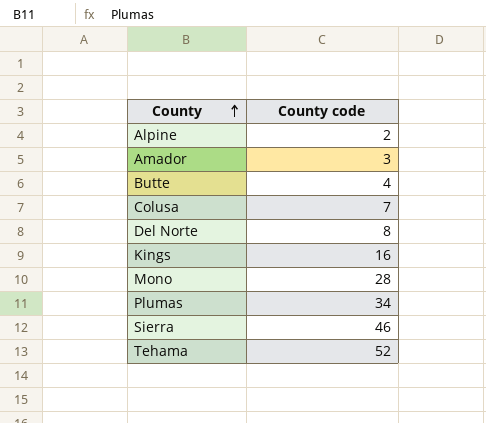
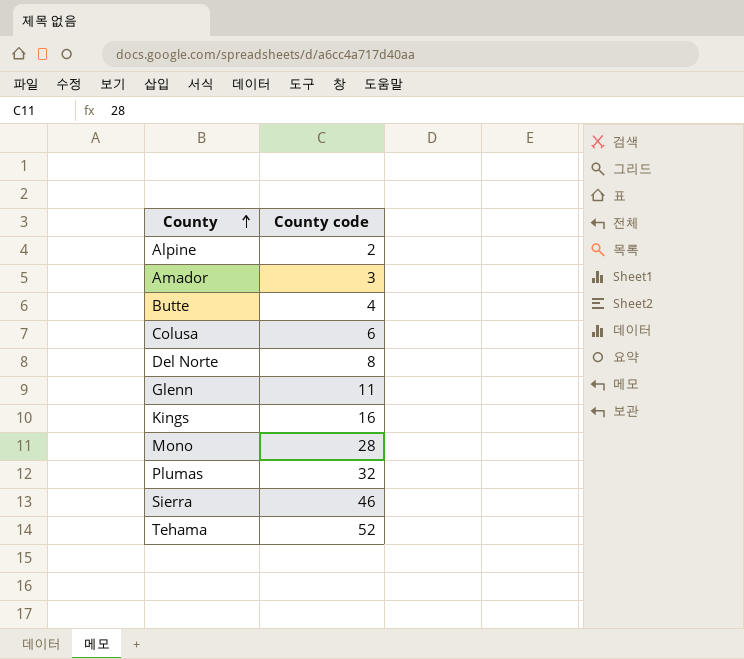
Colusa | County code: 7 -> 6
row Glenn: none -> 11
Plumas | County code: 34 -> 32

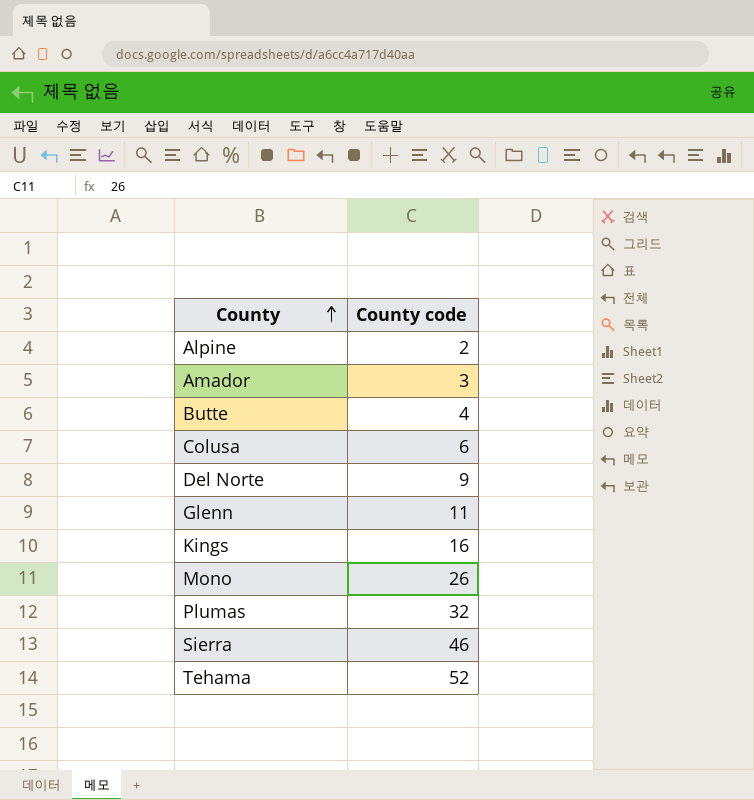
Del Norte | County code: 8 -> 9
Mono | County code: 28 -> 26

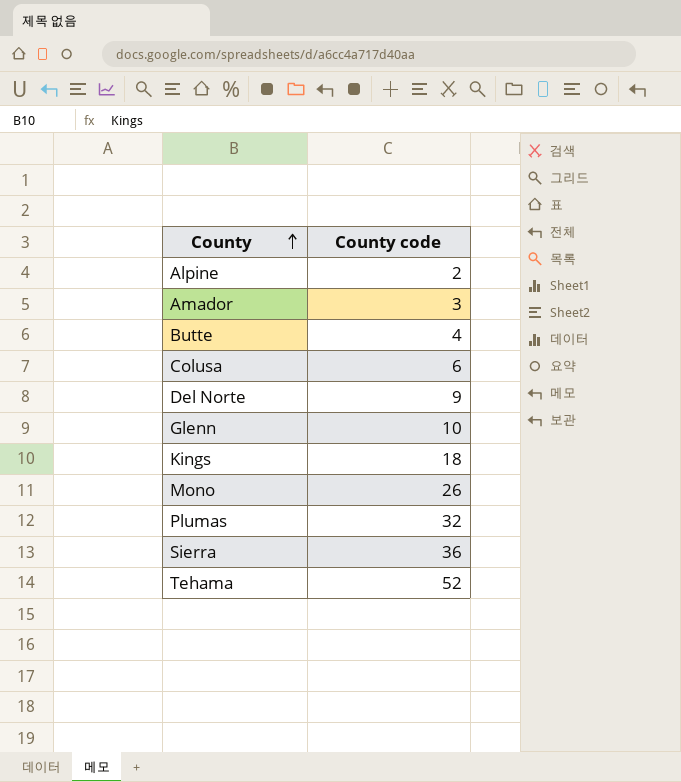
Glenn | County code: 11 -> 10
Kings | County code: 16 -> 18
Sierra | County code: 46 -> 36

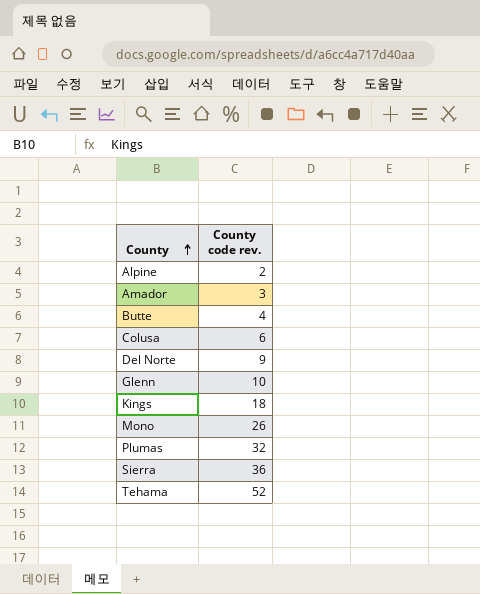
column name: County code -> County code rev.

